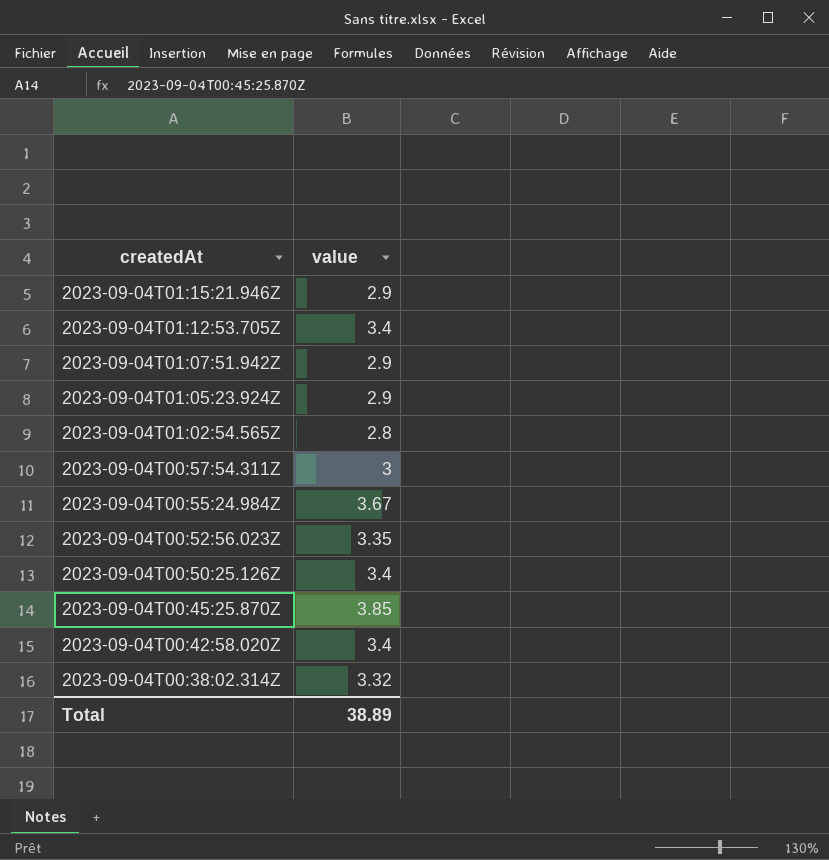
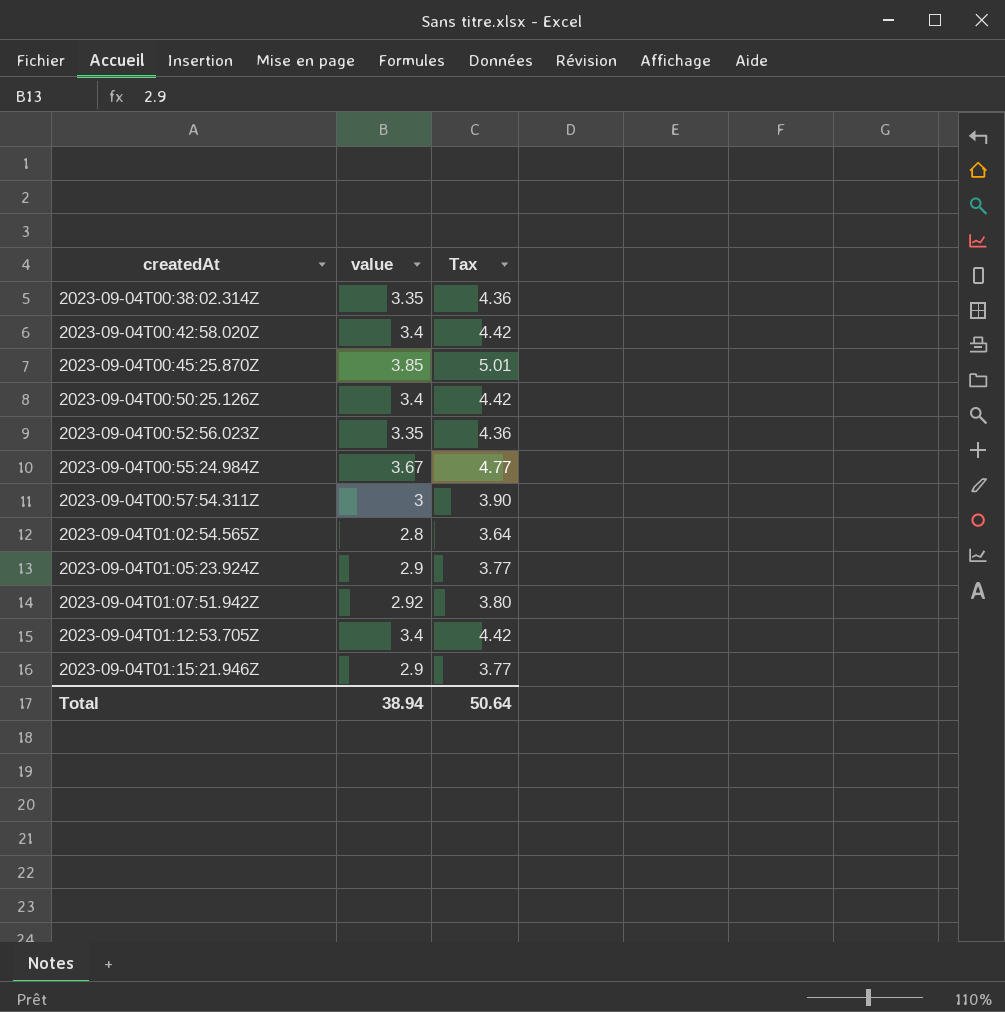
row order: createdAt descending -> createdAt ascending
column Tax | formula: none -> [value] * 1.3
2023-09-04T00:38:02.314Z | value: 3.32 -> 3.35
2023-09-04T01:07:51.942Z | value: 2.9 -> 2.92
Total | value: 38.89 -> 38.94

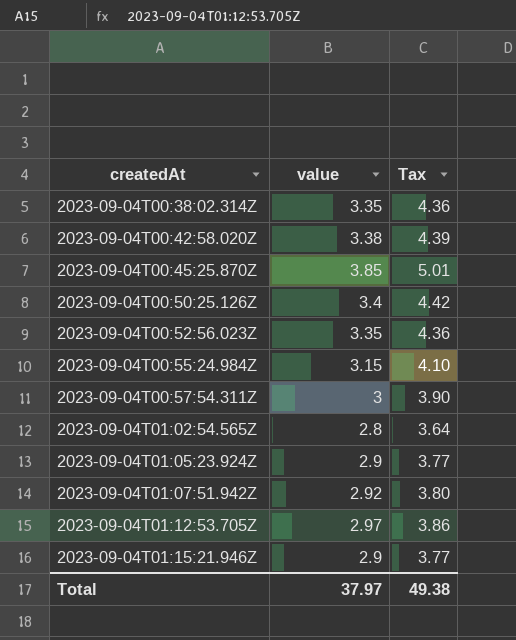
2023-09-04T00:42:58.020Z | value: 3.4 -> 3.38
2023-09-04T00:42:58.020Z | Tax: 4.42 -> 4.39
2023-09-04T00:55:24.984Z | value: 3.67 -> 3.15
2023-09-04T00:55:24.984Z | Tax: 4.77 -> 4.10
2023-09-04T01:12:53.705Z | value: 3.4 -> 2.97
2023-09-04T01:12:53.705Z | Tax: 4.42 -> 3.86
Total | value: 38.94 -> 37.97
Total | Tax: 50.64 -> 49.38

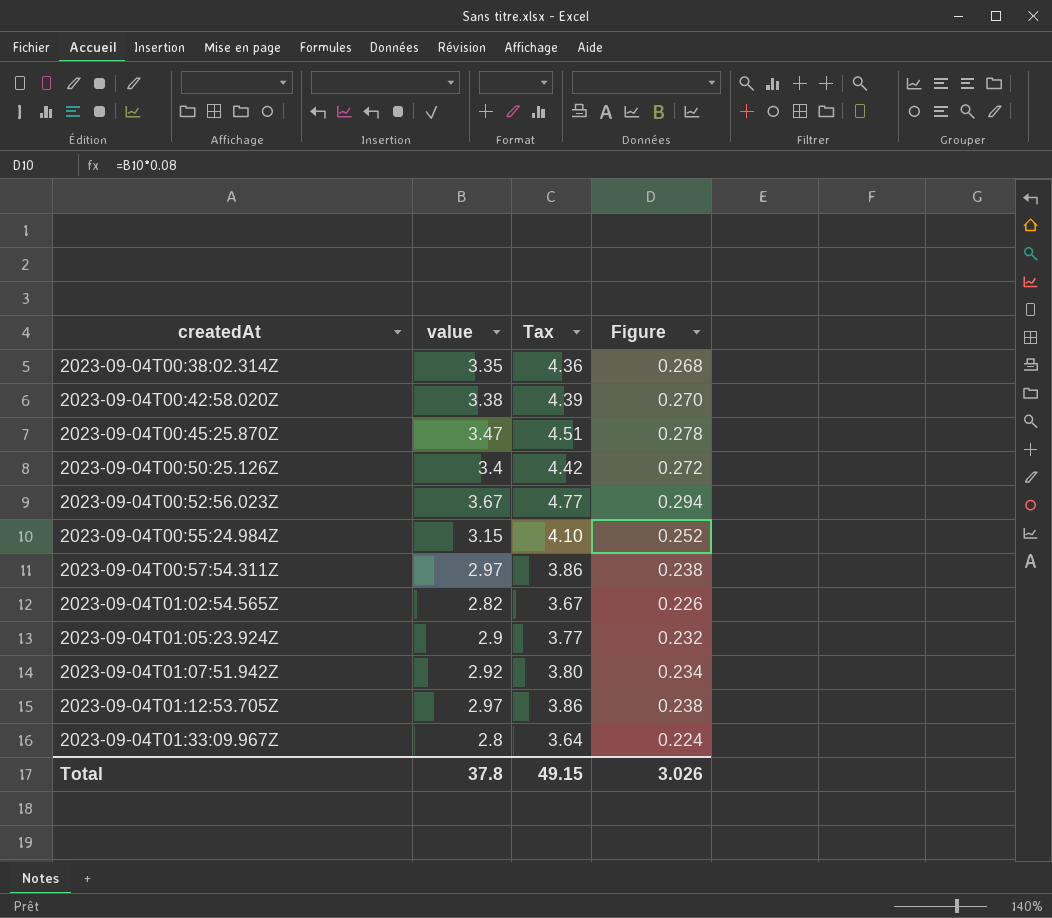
column Figure | formula: none -> [value] * 0.08
row 2023-09-04T01:15:21.946Z: 2.9 | 3.77 -> none
2023-09-04T00:45:25.870Z | value: 3.85 -> 3.47
2023-09-04T00:45:25.870Z | Tax: 5.01 -> 4.51
2023-09-04T00:52:56.023Z | value: 3.35 -> 3.67
2023-09-04T00:52:56.023Z | Tax: 4.36 -> 4.77
2023-09-04T00:57:54.311Z | value: 3 -> 2.97
2023-09-04T00:57:54.311Z | Tax: 3.90 -> 3.86
2023-09-04T01:02:54.565Z | value: 2.8 -> 2.82
2023-09-04T01:02:54.565Z | Tax: 3.64 -> 3.67
row 2023-09-04T01:33:09.967Z: none -> 2.8 | 3.64 | 0.224
Total | value: 37.97 -> 37.8
Total | Tax: 49.38 -> 49.15

